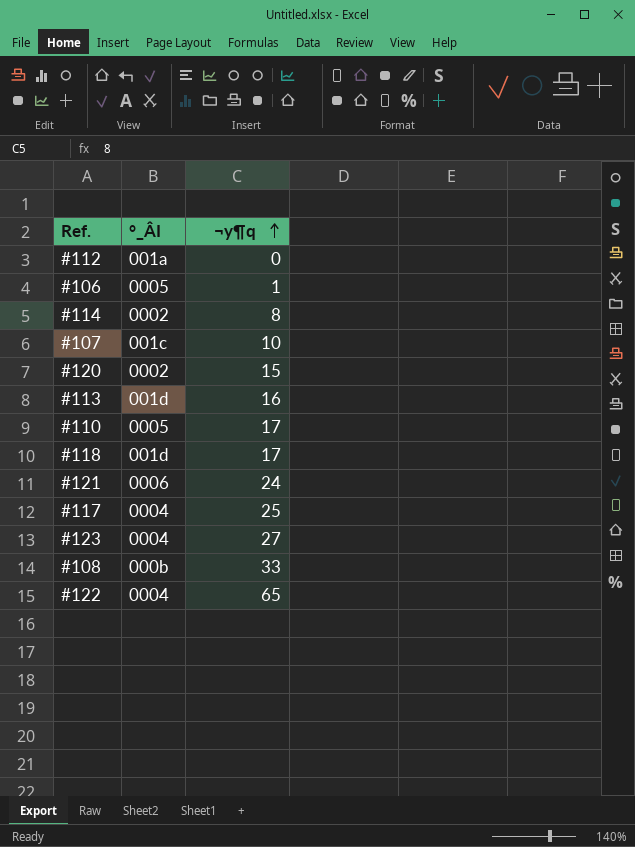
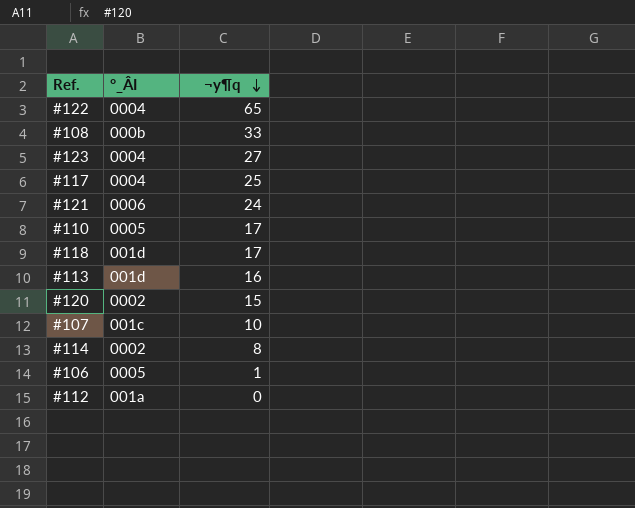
row order: ¬y¶q ascending -> ¬y¶q descending

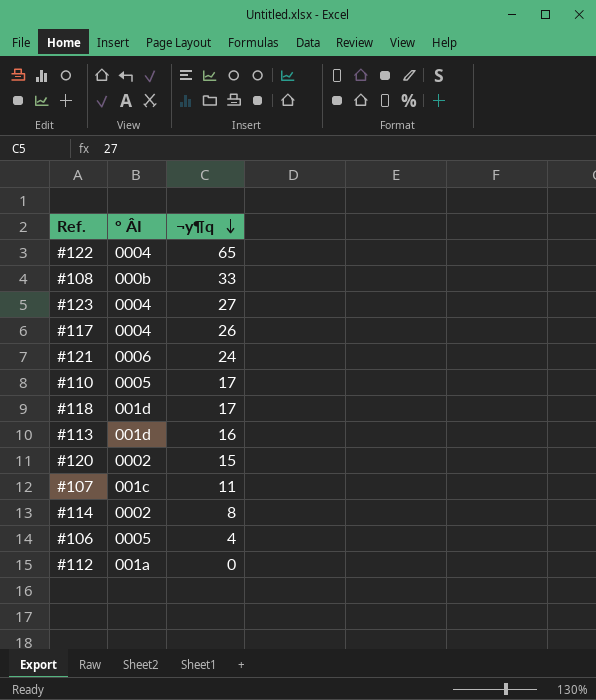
column name: °_ÂI -> ° ÂI
#117 | ¬y¶q: 25 -> 26
#107 | ¬y¶q: 10 -> 11
#106 | ¬y¶q: 1 -> 4

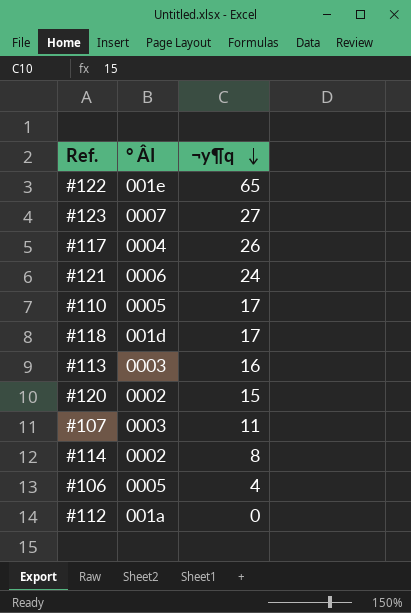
row #108: 000b | 33 -> none
#122 | ° ÂI: 0004 -> 001e
#123 | ° ÂI: 0004 -> 0007
#113 | ° ÂI: 001d -> 0003
#107 | ° ÂI: 001c -> 0003

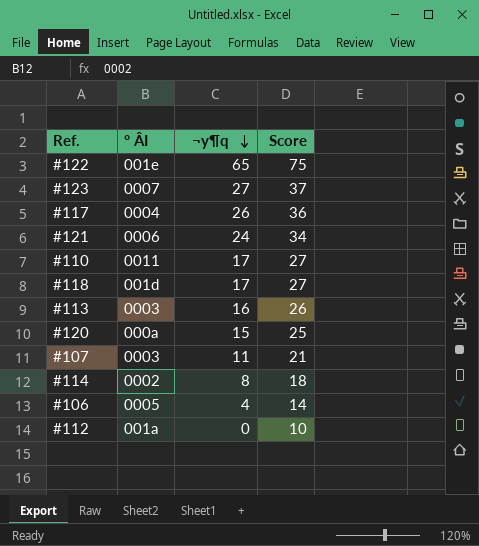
column Score | formula: none -> [¬y¶q] + 10
#110 | ° ÂI: 0005 -> 0011
#120 | ° ÂI: 0002 -> 000a

